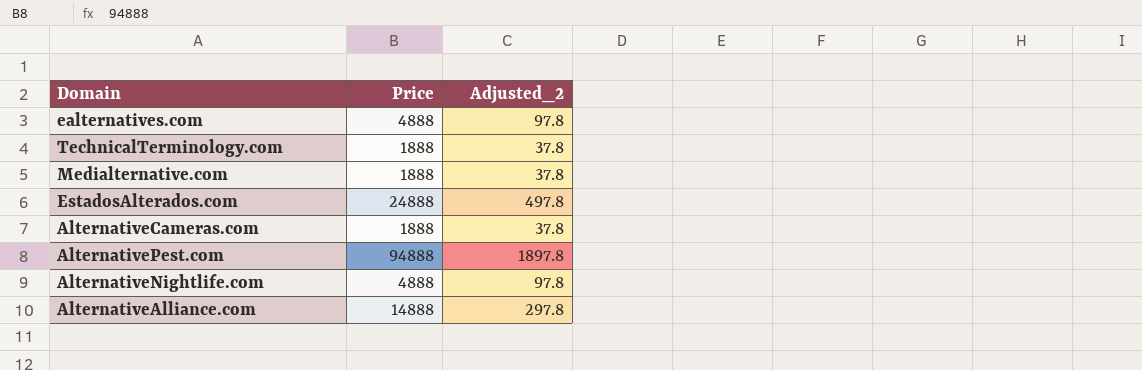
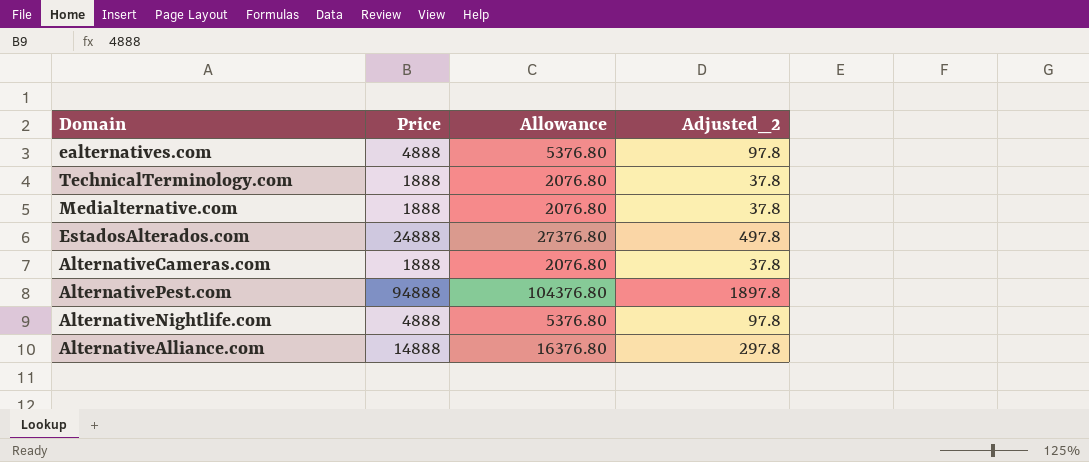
column Allowance | formula: none -> [Price] * 1.1

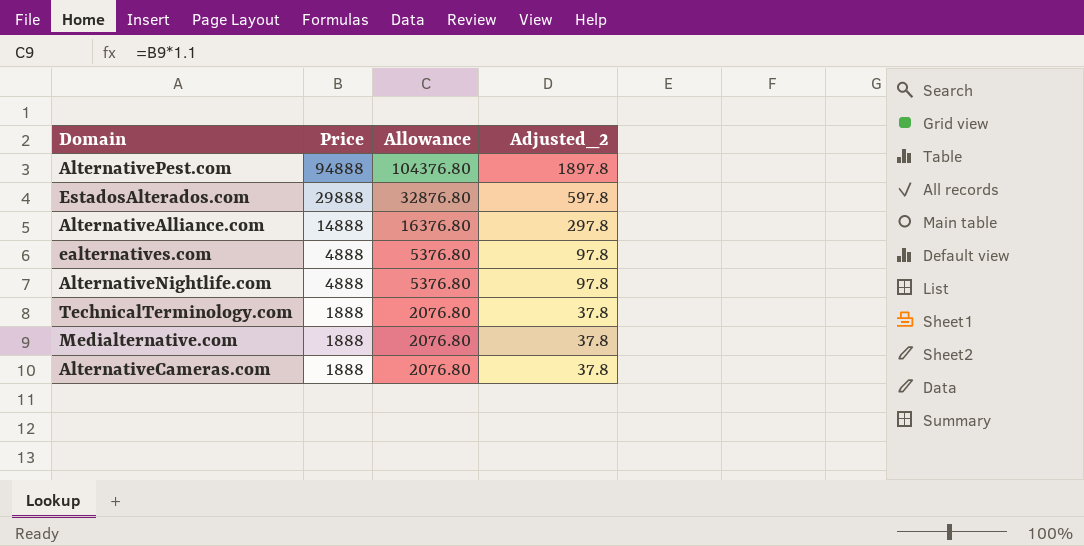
row order: none -> Price descending
EstadosAlterados.com | Price: 24888 -> 29888
EstadosAlterados.com | Allowance: 27376.80 -> 32876.80
EstadosAlterados.com | Adjusted_2: 497.8 -> 597.8

